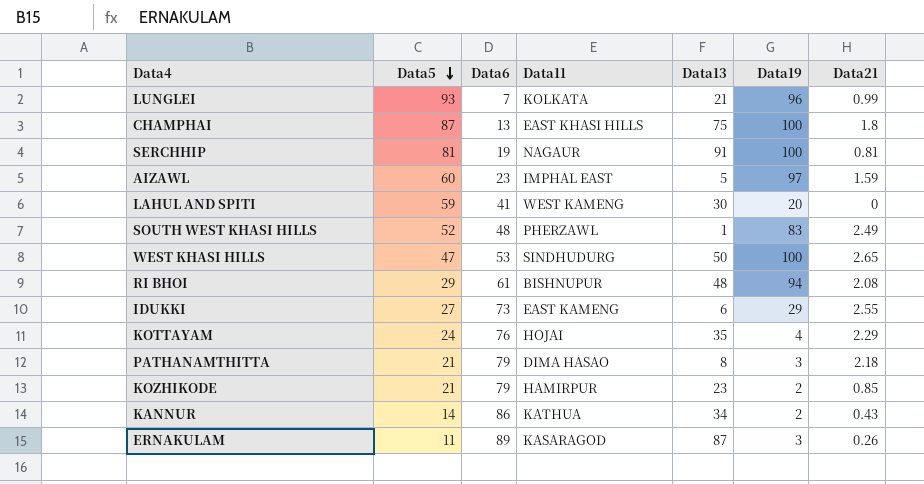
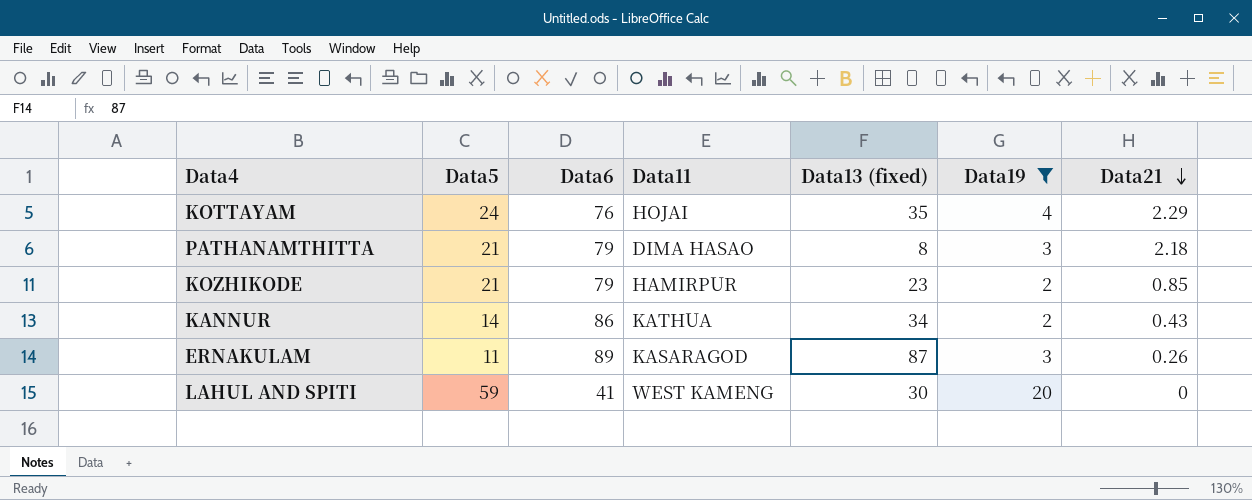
filter: none -> Data19 <= 20
row order: Data5 descending -> Data21 descending
column name: Data13 -> Data13 (fixed)

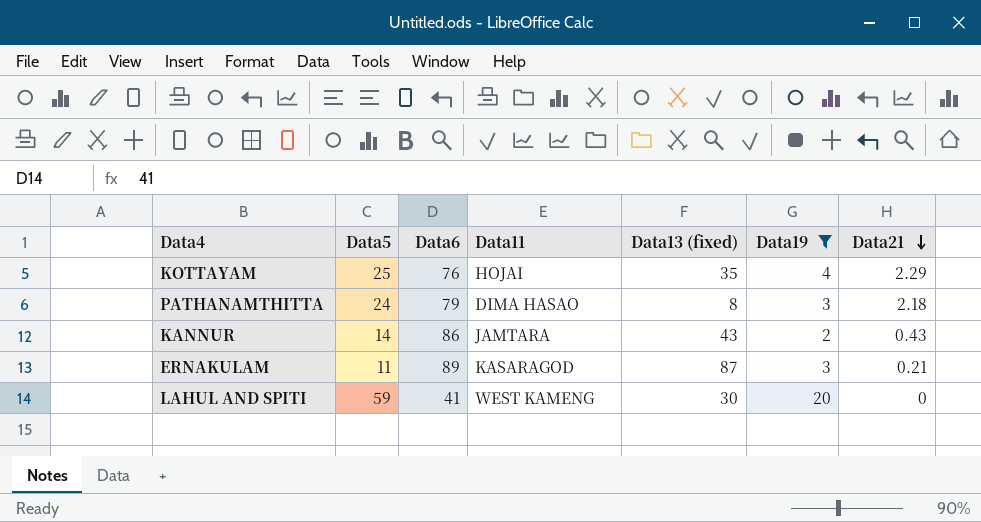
row KOZHIKODE: 21 | 79 | HAMIRPUR | 23 | 2 | 0.85 -> none
KOTTAYAM | Data5: 24 -> 25
PATHANAMTHITTA | Data5: 21 -> 24
KANNUR | Data11: KATHUA -> JAMTARA
KANNUR | Data13 (fixed): 34 -> 43
ERNAKULAM | Data21: 0.26 -> 0.21

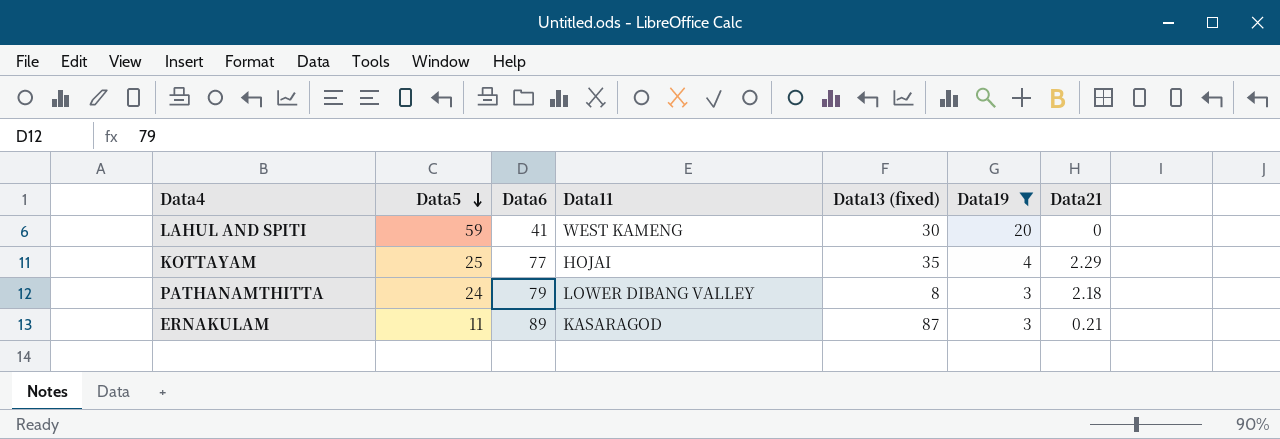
row order: Data21 descending -> Data5 descending
row KANNUR: 14 | 86 | JAMTARA | 43 | 2 | 0.43 -> none
KOTTAYAM | Data6: 76 -> 77
PATHANAMTHITTA | Data11: DIMA HASAO -> LOWER DIBANG VALLEY

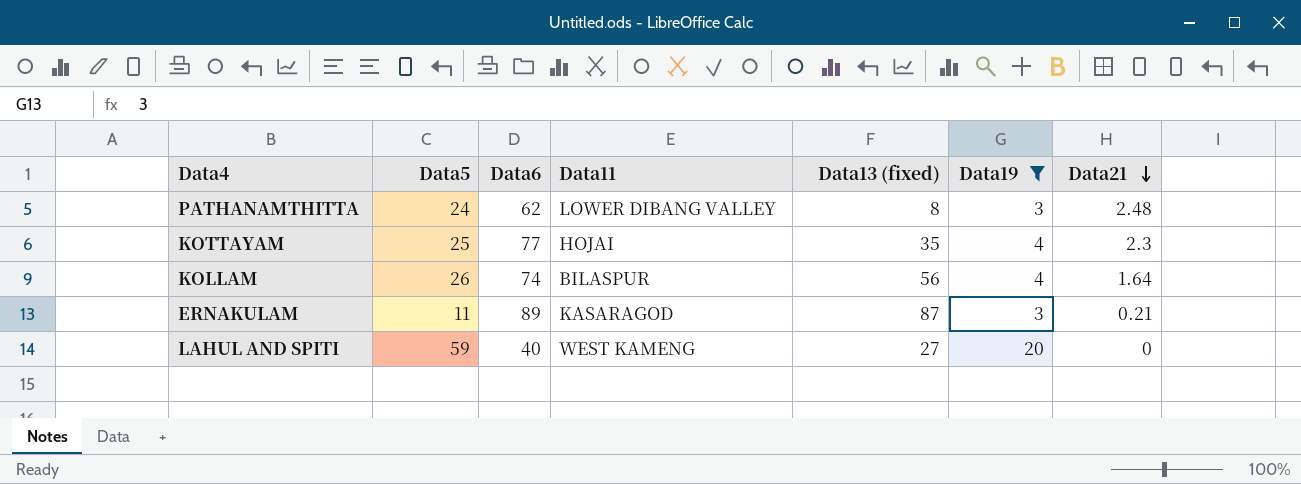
row order: Data5 descending -> Data21 descending
PATHANAMTHITTA | Data6: 79 -> 62
PATHANAMTHITTA | Data21: 2.18 -> 2.48
KOTTAYAM | Data21: 2.29 -> 2.3
row KOLLAM: none -> 26 | 74 | BILASPUR | 56 | 4 | 1.64
LAHUL AND SPITI | Data6: 41 -> 40
LAHUL AND SPITI | Data13 (fixed): 30 -> 27

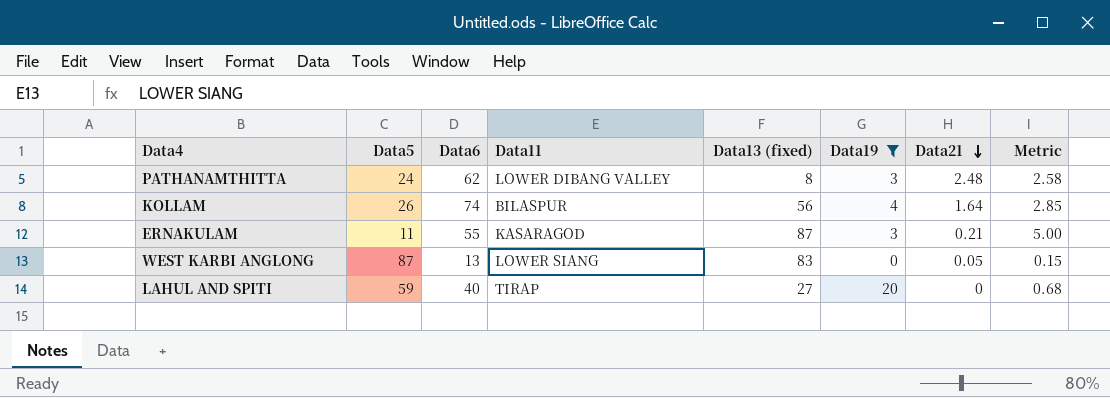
column Metric | formula: none -> [Data6] / [Data5]
row KOTTAYAM: 25 | 77 | HOJAI | 35 | 4 | 2.3 -> none
ERNAKULAM | Data6: 89 -> 55
row WEST KARBI ANGLONG: none -> 87 | 13 | LOWER SIANG | 83 | 0 | 0.05 | 0.15
LAHUL AND SPITI | Data11: WEST KAMENG -> TIRAP

